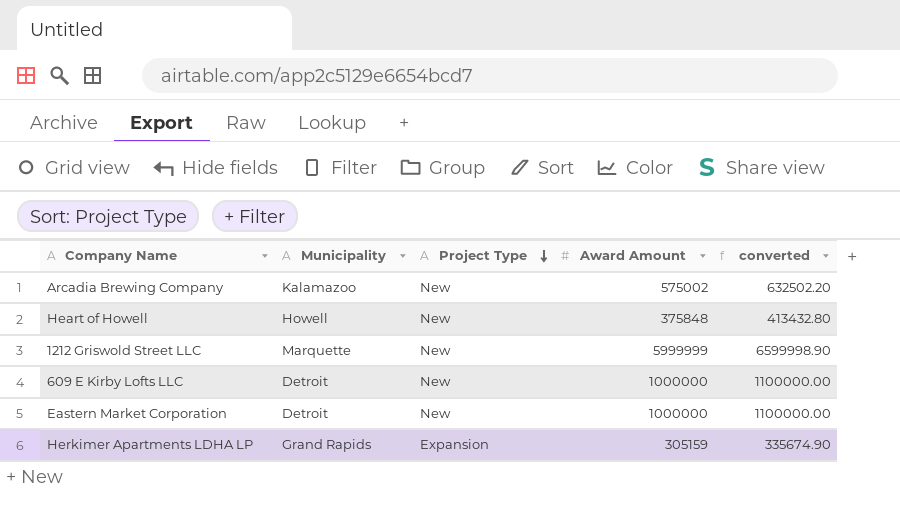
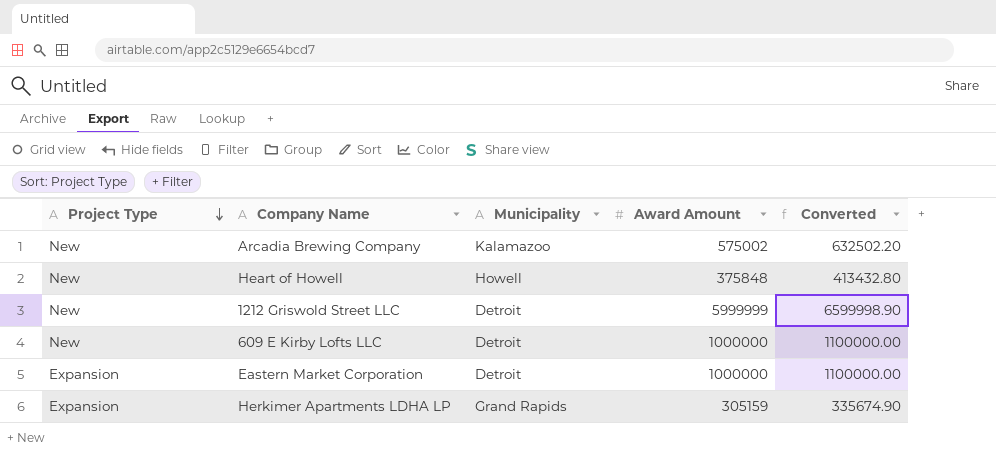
column Project Type | position: 3 -> 1
column name: converted -> Converted
1212 Griswold Street LLC | Municipality: Marquette -> Detroit
Eastern Market Corporation | Project Type: New -> Expansion

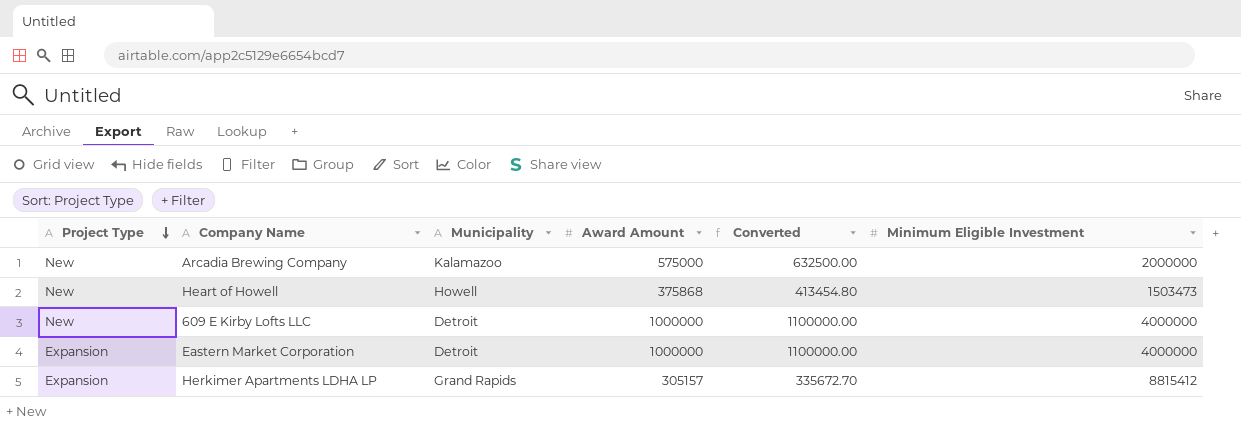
column Minimum Eligible Investment | position: none -> 6
row 1212 Griswold Street LLC: New | Detroit | 5999999 | 6599998.90 -> none
Arcadia Brewing Company | Award Amount: 575002 -> 575000
Arcadia Brewing Company | Converted: 632502.20 -> 632500.00
Heart of Howell | Award Amount: 375848 -> 375868
Heart of Howell | Converted: 413432.80 -> 413454.80
Herkimer Apartments LDHA LP | Award Amount: 305159 -> 305157
Herkimer Apartments LDHA LP | Converted: 335674.90 -> 335672.70

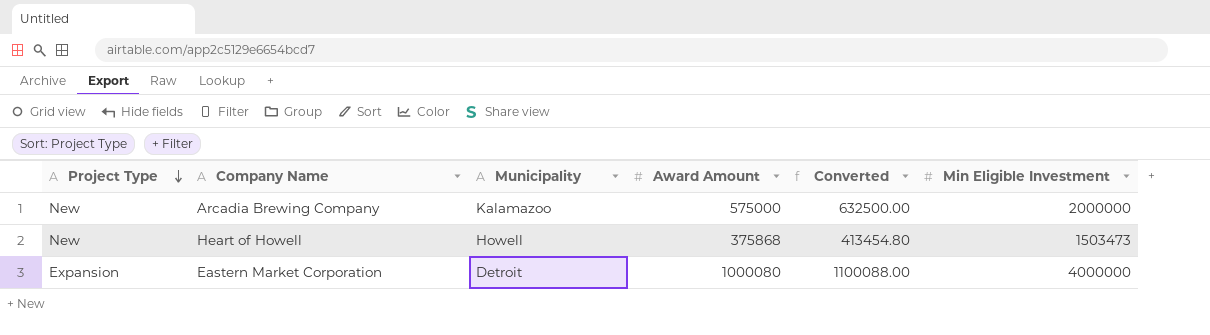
column name: Minimum Eligible Investment -> Min Eligible Investment
row 609 E Kirby Lofts LLC: New | Detroit | 1000000 | 1100000.00 | 4000000 -> none
row Herkimer Apartments LDHA LP: Expansion | Grand Rapids | 305157 | 335672.70 | 8815412 -> none
Eastern Market Corporation | Award Amount: 1000000 -> 1000080
Eastern Market Corporation | Converted: 1100000.00 -> 1100088.00

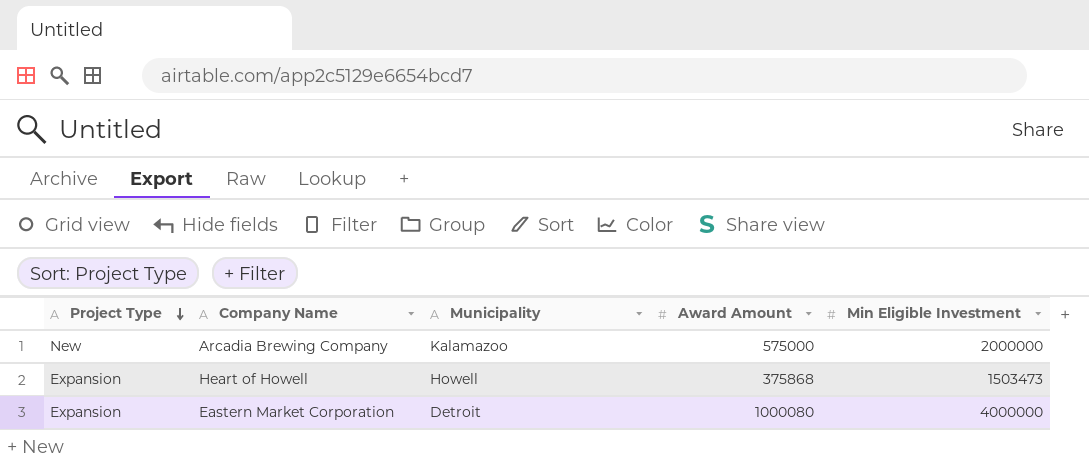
column Converted | formula: [Award Amount] * 1.1 -> none
Heart of Howell | Project Type: New -> Expansion

